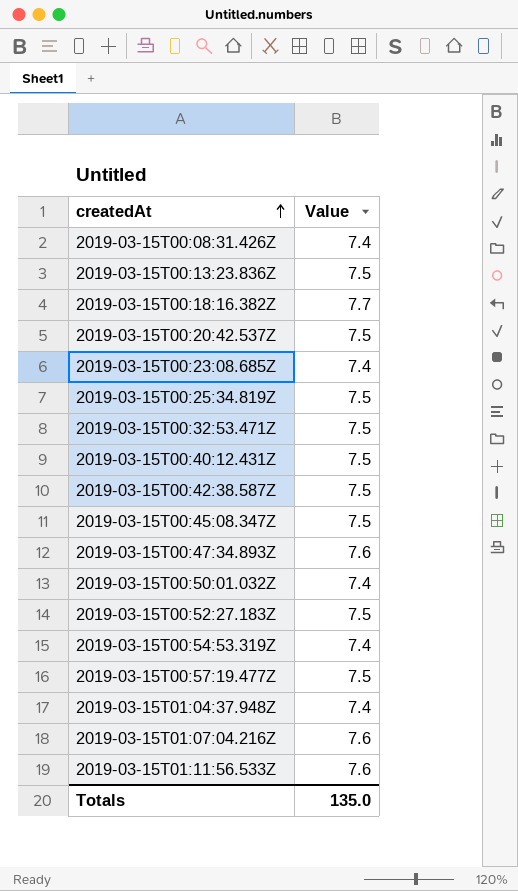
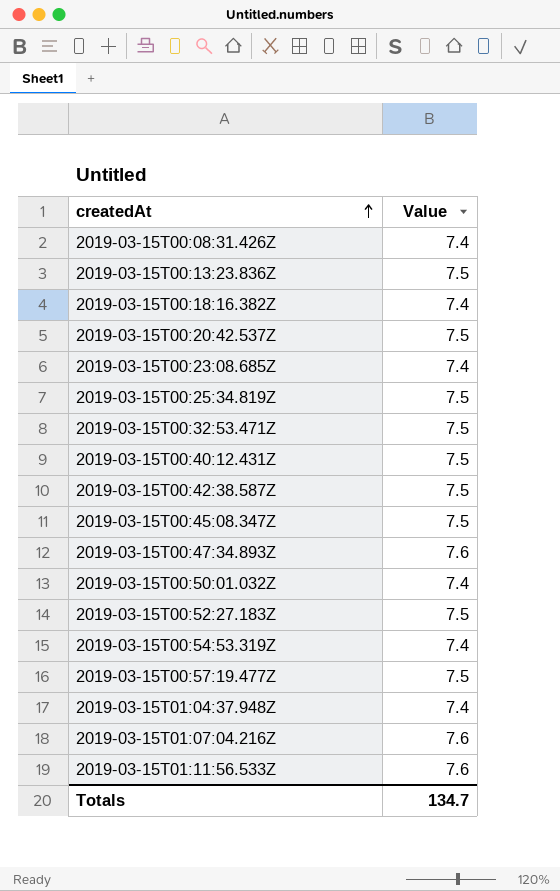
2019-03-15T00:18:16.382Z | Value: 7.7 -> 7.4
Totals | Value: 135.0 -> 134.7

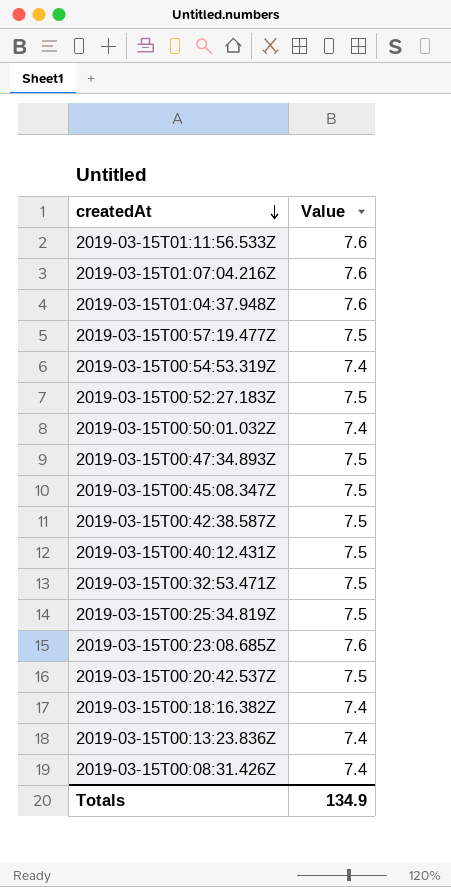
row order: createdAt ascending -> createdAt descending
2019-03-15T01:04:37.948Z | Value: 7.4 -> 7.6
2019-03-15T00:47:34.893Z | Value: 7.6 -> 7.5
2019-03-15T00:23:08.685Z | Value: 7.4 -> 7.6
2019-03-15T00:13:23.836Z | Value: 7.5 -> 7.4
Totals | Value: 134.7 -> 134.9

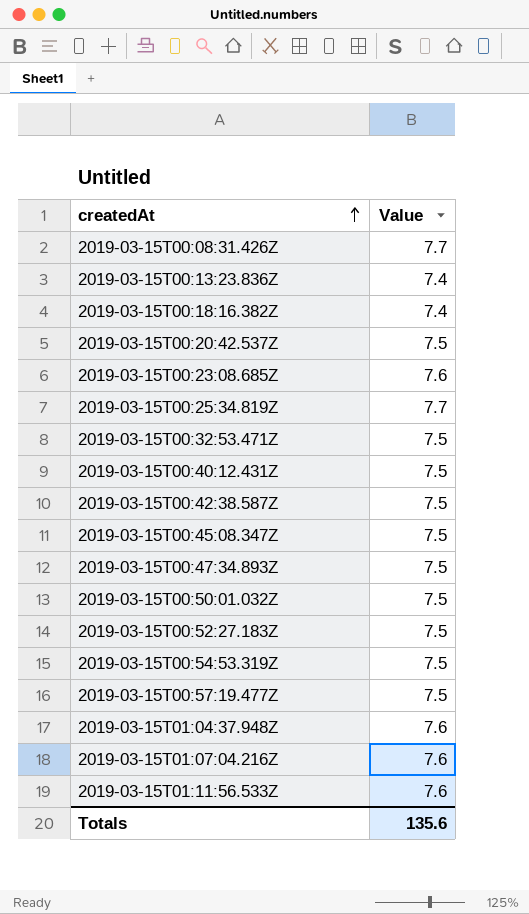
row order: createdAt descending -> createdAt ascending
2019-03-15T00:08:31.426Z | Value: 7.4 -> 7.7
2019-03-15T00:25:34.819Z | Value: 7.5 -> 7.7
2019-03-15T00:50:01.032Z | Value: 7.4 -> 7.5
2019-03-15T00:54:53.319Z | Value: 7.4 -> 7.5
Totals | Value: 134.9 -> 135.6

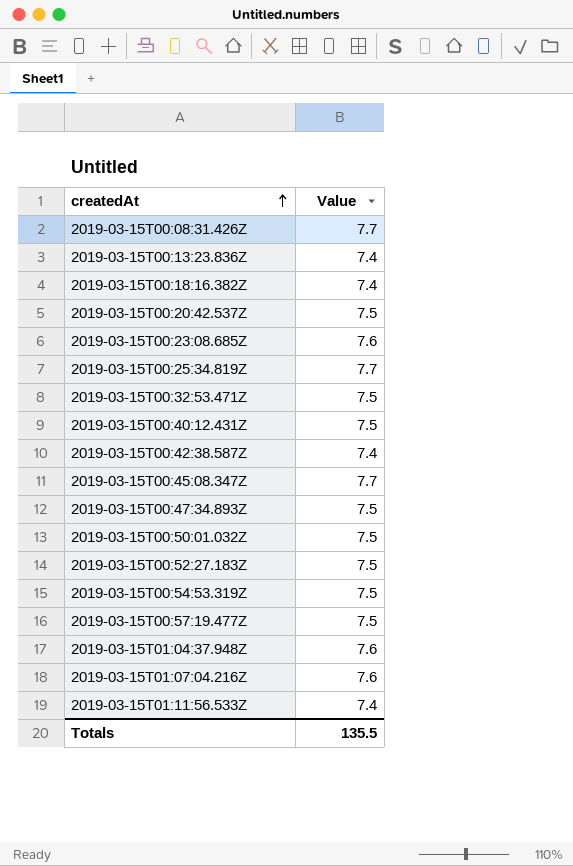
2019-03-15T00:42:38.587Z | Value: 7.5 -> 7.4
2019-03-15T00:45:08.347Z | Value: 7.5 -> 7.7
2019-03-15T01:11:56.533Z | Value: 7.6 -> 7.4
Totals | Value: 135.6 -> 135.5

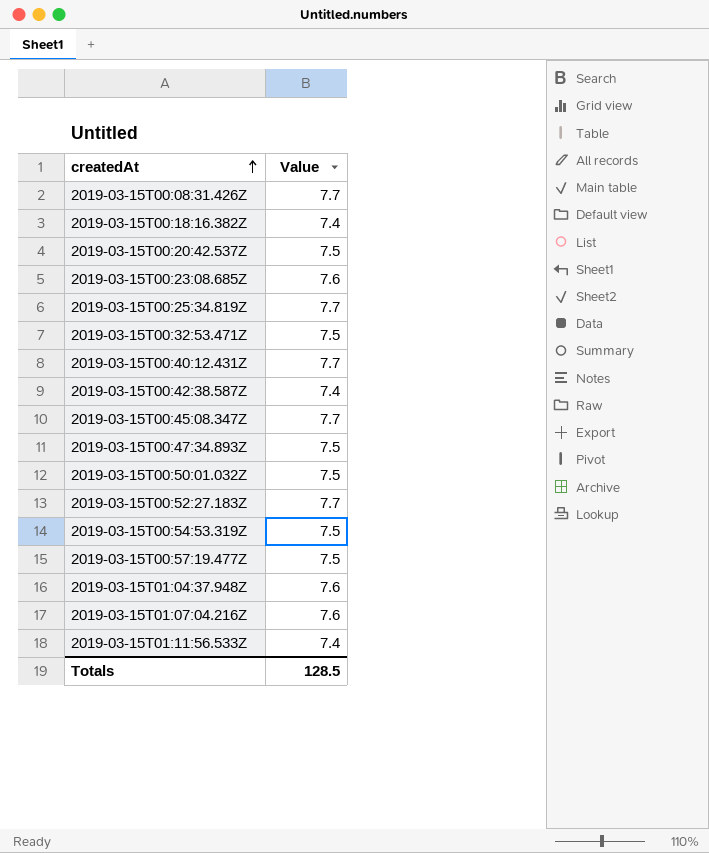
row 2019-03-15T00:13:23.836Z: 7.4 -> none
2019-03-15T00:40:12.431Z | Value: 7.5 -> 7.7
2019-03-15T00:52:27.183Z | Value: 7.5 -> 7.7
Totals | Value: 135.5 -> 128.5

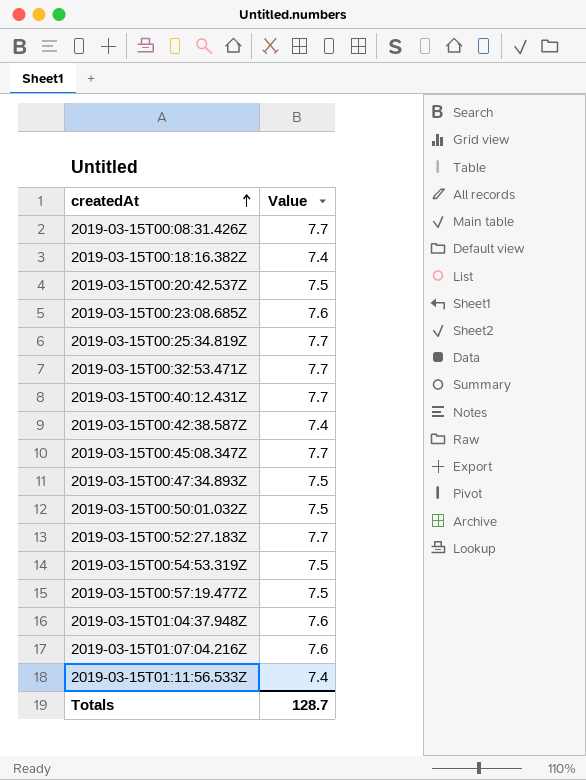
2019-03-15T00:32:53.471Z | Value: 7.5 -> 7.7
Totals | Value: 128.5 -> 128.7

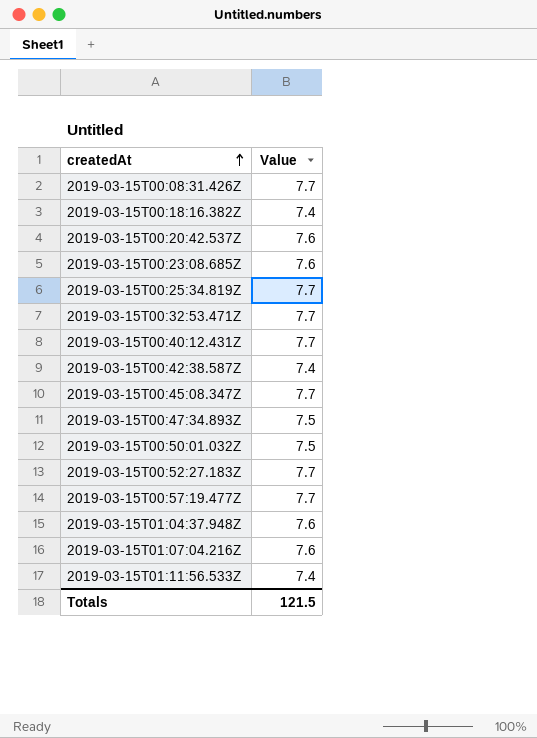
row 2019-03-15T00:54:53.319Z: 7.5 -> none
2019-03-15T00:20:42.537Z | Value: 7.5 -> 7.6
2019-03-15T00:57:19.477Z | Value: 7.5 -> 7.7
Totals | Value: 128.7 -> 121.5

